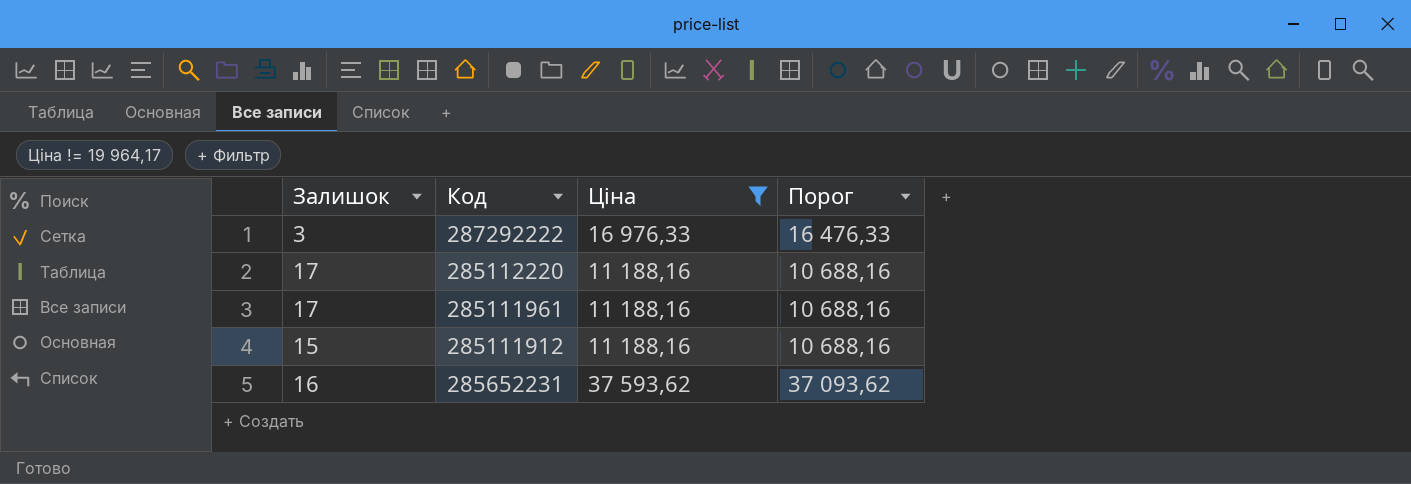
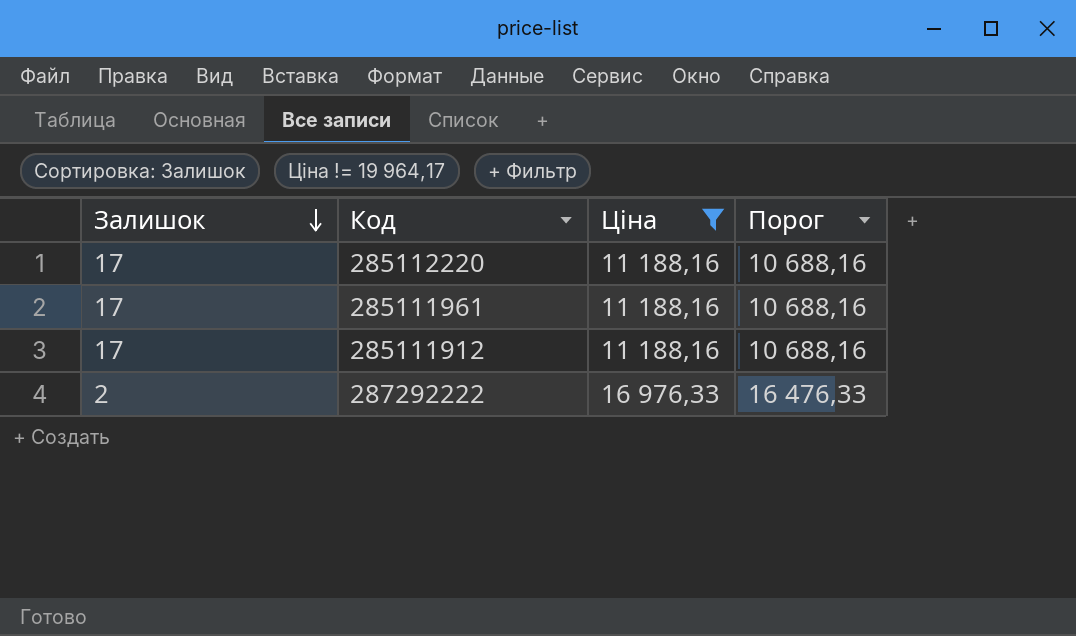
row order: none -> Залишок descending
row 285652231: 16 | 37 593,62 | 37 093,62 -> none
285111912 | Залишок: 15 -> 17
287292222 | Залишок: 3 -> 2

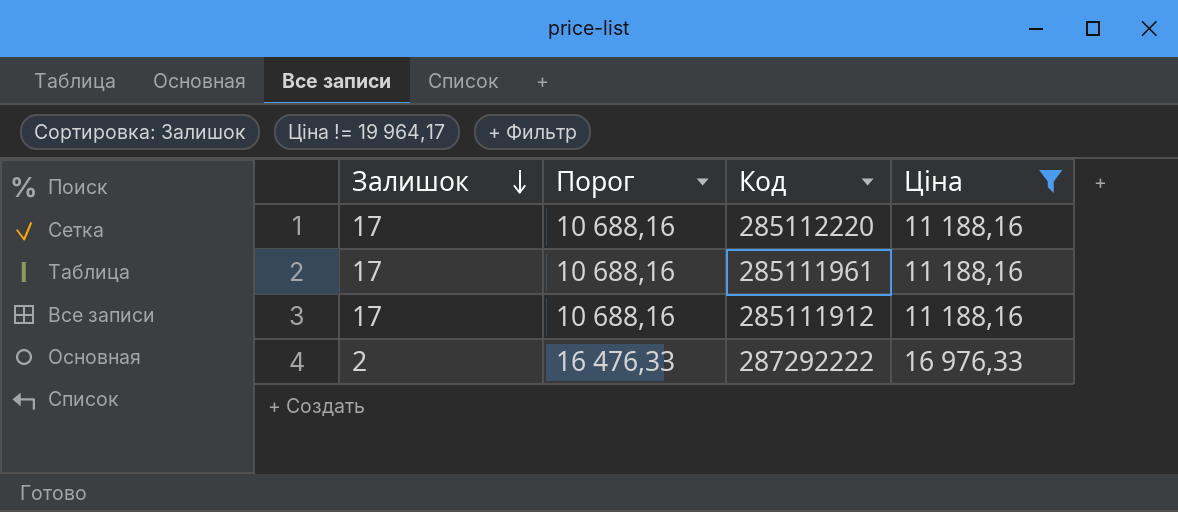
column Порог | position: 4 -> 2

